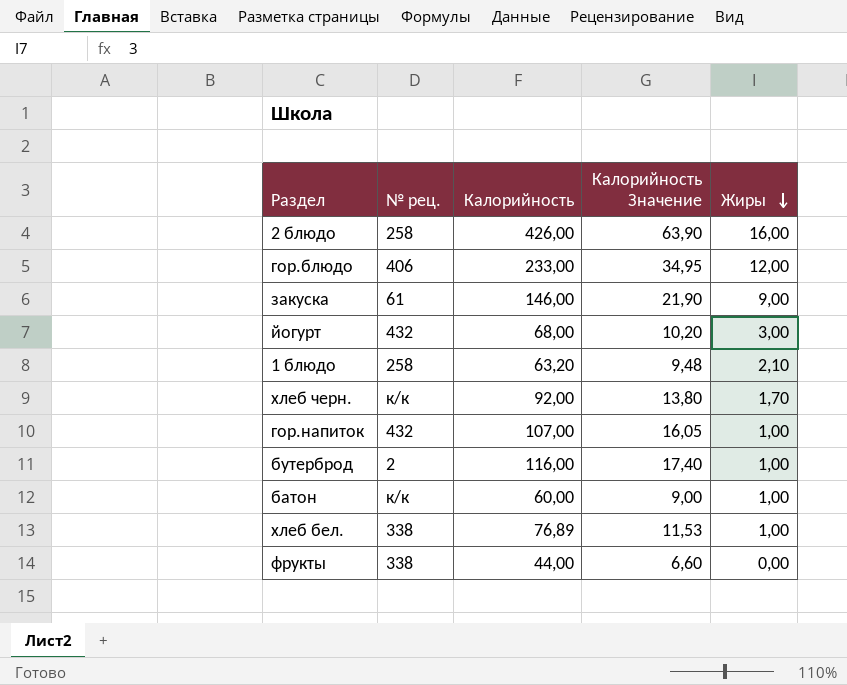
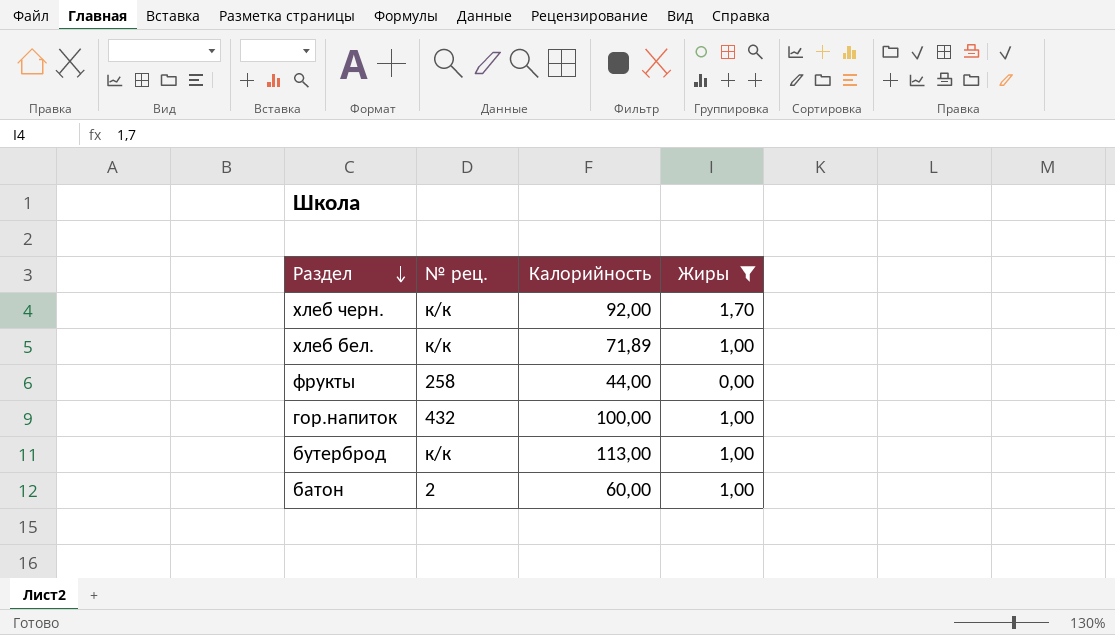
filter: none -> Жиры <= 1,70
row order: Жиры descending -> Раздел descending
column Калорийность Значение | formula: [Калорийность] * 0,15 -> none
хлеб бел. | № рец.: 338 -> к/к
хлеб бел. | Калорийность: 76,89 -> 71,89
фрукты | № рец.: 338 -> 258
гор.напиток | Калорийность: 107,00 -> 100,00
бутерброд | № рец.: 2 -> к/к
бутерброд | Калорийность: 116,00 -> 113,00
батон | № рец.: к/к -> 2

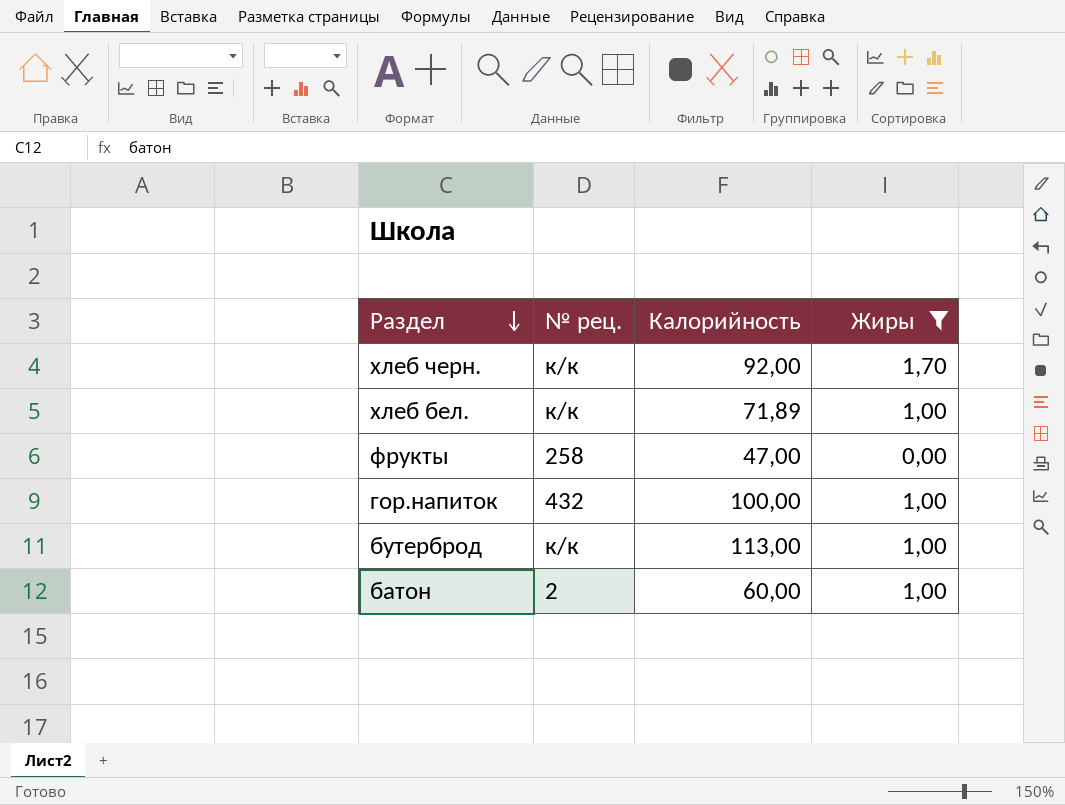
фрукты | Калорийность: 44,00 -> 47,00

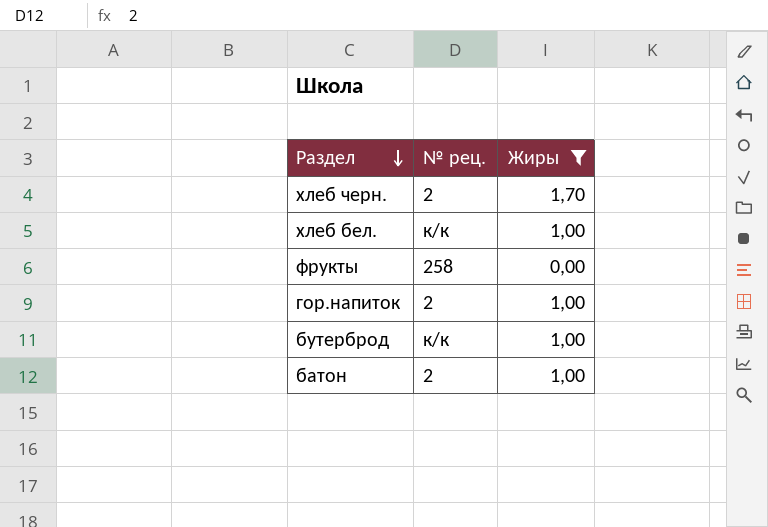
column Калорийность | position: 3 -> none
хлеб черн. | № рец.: к/к -> 2
гор.напиток | № рец.: 432 -> 2

